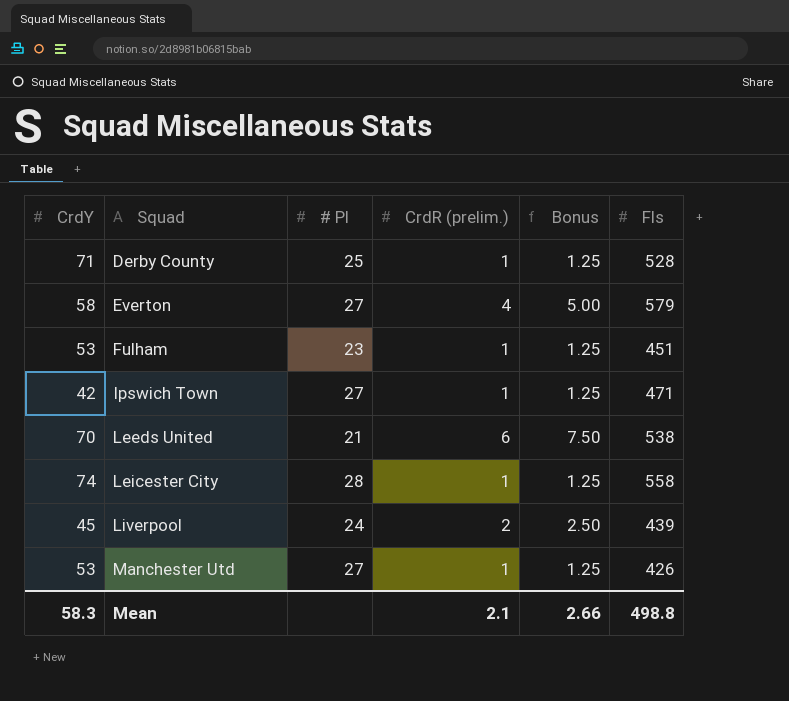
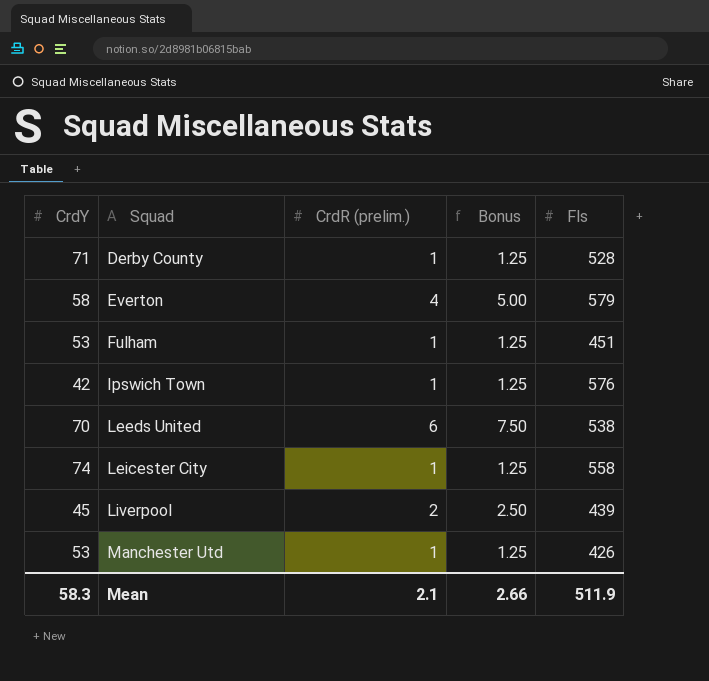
column # Pl | position: 3 -> none
Ipswich Town | Fls: 471 -> 576
Mean | Fls: 498.8 -> 511.9

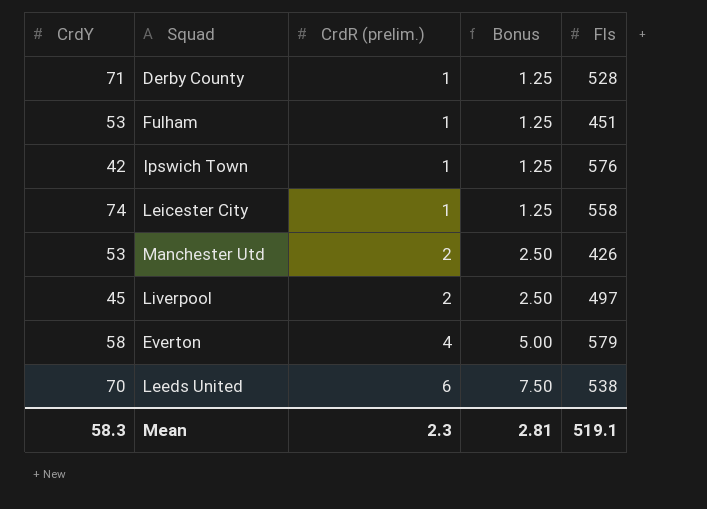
row order: Squad ascending -> CrdR (prelim.) ascending
Manchester Utd | CrdR (prelim.): 1 -> 2
Manchester Utd | Bonus: 1.25 -> 2.50
Liverpool | Fls: 439 -> 497
Mean | CrdR (prelim.): 2.1 -> 2.3
Mean | Bonus: 2.66 -> 2.81
Mean | Fls: 511.9 -> 519.1

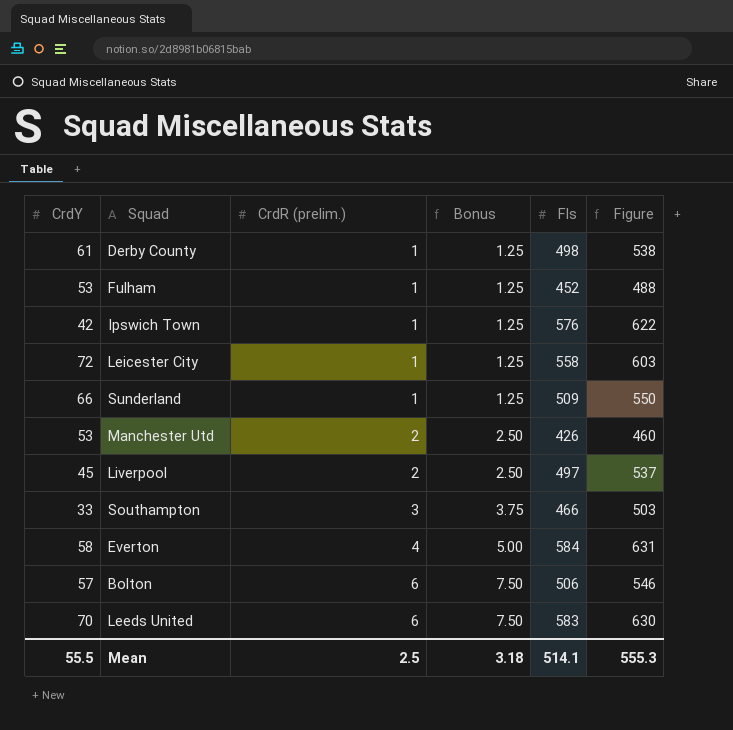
column Figure | formula: none -> [Fls] * 1.08
Derby County | CrdY: 71 -> 61
Derby County | Fls: 528 -> 498
Fulham | Fls: 451 -> 452
Leicester City | CrdY: 74 -> 72
row Sunderland: none -> 66 | 1 | 1.25 | 509 | 550
row Southampton: none -> 33 | 3 | 3.75 | 466 | 503
Everton | Fls: 579 -> 584
row Bolton: none -> 57 | 6 | 7.50 | 506 | 546
Leeds United | Fls: 538 -> 583
Mean | CrdY: 58.3 -> 55.5
Mean | CrdR (prelim.): 2.3 -> 2.5
Mean | Bonus: 2.81 -> 3.18
Mean | Fls: 519.1 -> 514.1

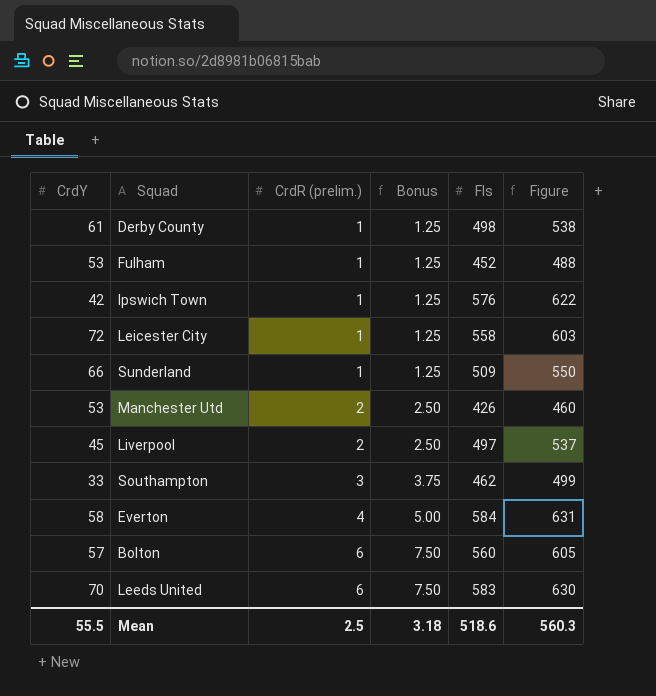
Southampton | Fls: 466 -> 462
Southampton | Figure: 503 -> 499
Bolton | Fls: 506 -> 560
Bolton | Figure: 546 -> 605
Mean | Fls: 514.1 -> 518.6
Mean | Figure: 555.3 -> 560.3

